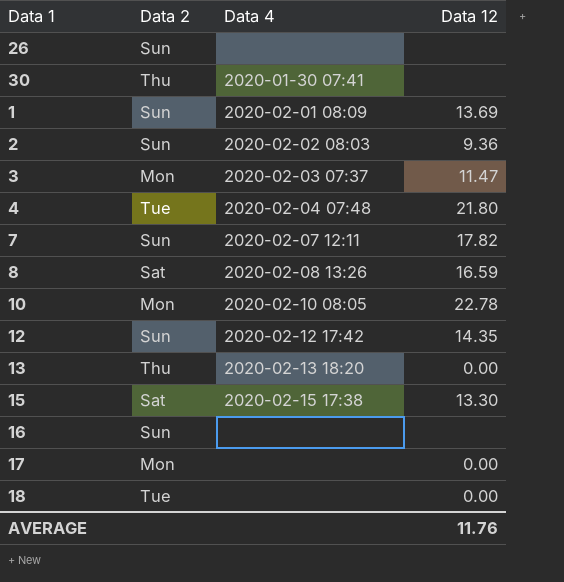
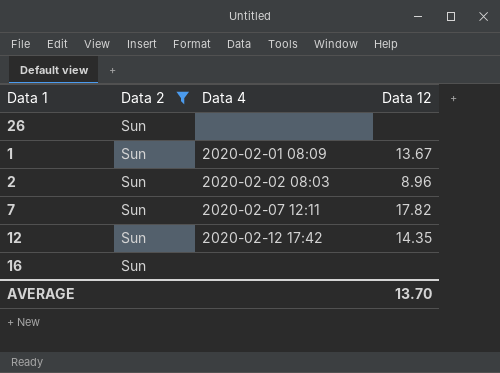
filter: none -> Data 2 = Sun
1 | Data 12: 13.69 -> 13.67
2 | Data 12: 9.36 -> 8.96
AVERAGE | Data 12: 11.76 -> 13.70

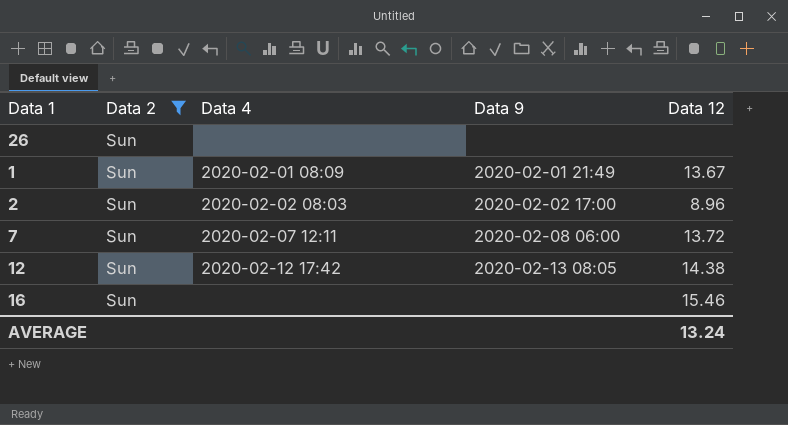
column Data 9 | position: none -> 4
7 | Data 12: 17.82 -> 13.72
12 | Data 12: 14.35 -> 14.38
16 | Data 12: none -> 15.46
AVERAGE | Data 12: 13.70 -> 13.24

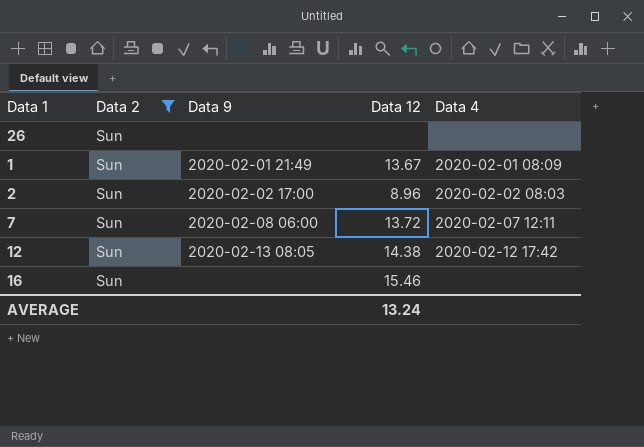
column Data 4 | position: 3 -> 5

